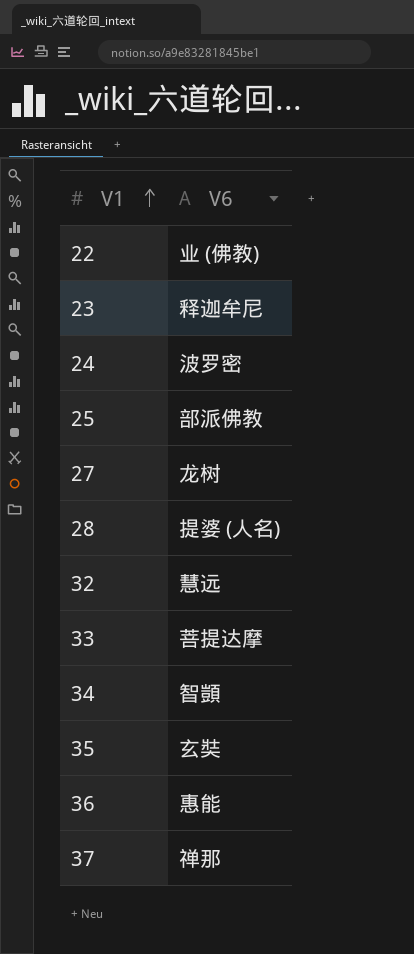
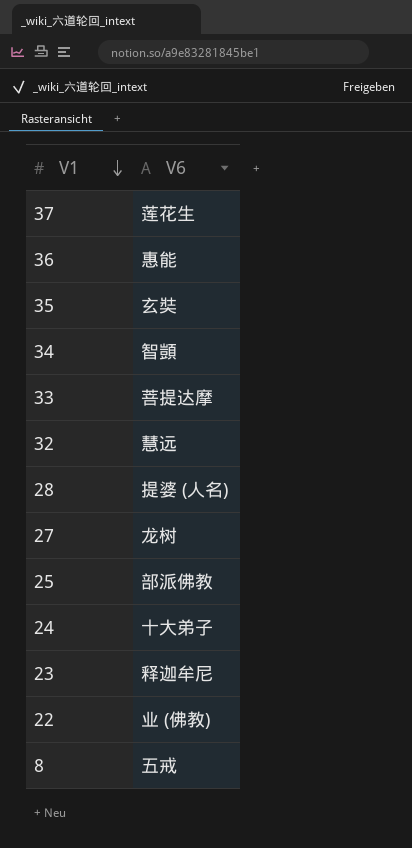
row order: V1 ascending -> V1 descending
37 | V6: 禅那 -> 莲花生
24 | V6: 波罗密 -> 十大弟子
row 8: none -> 五戒

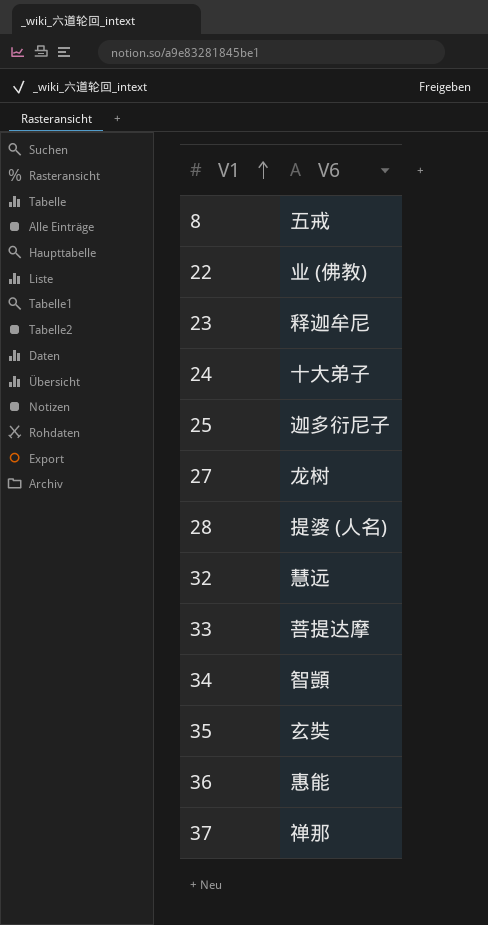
row order: V1 descending -> V1 ascending
25 | V6: 部派佛教 -> 迦多衍尼子
37 | V6: 莲花生 -> 禅那

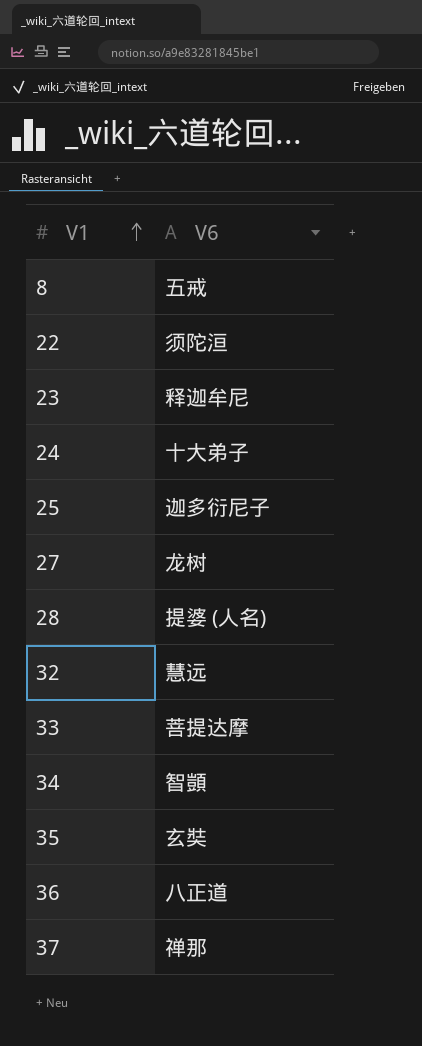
22 | V6: 业 (佛教) -> 须陀洹
36 | V6: 惠能 -> 八正道

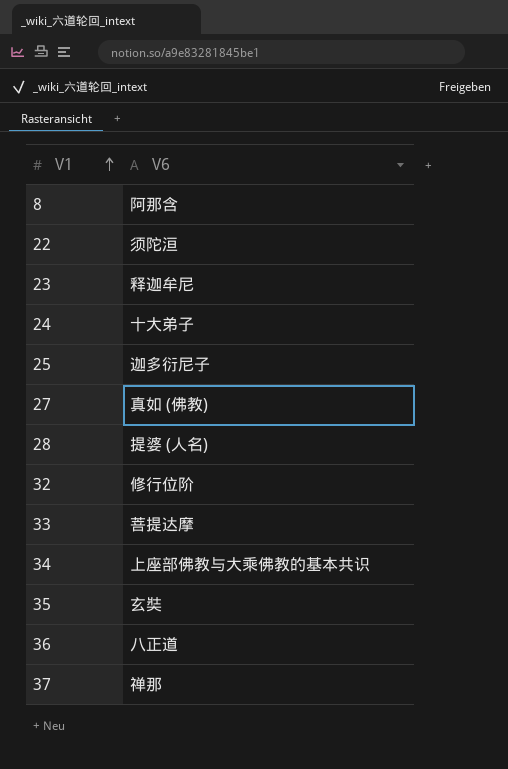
8 | V6: 五戒 -> 阿那含
27 | V6: 龙树 -> 真如 (佛教)
32 | V6: 慧远 -> 修行位阶
34 | V6: 智顗 -> 上座部佛教与大乘佛教的基本共识

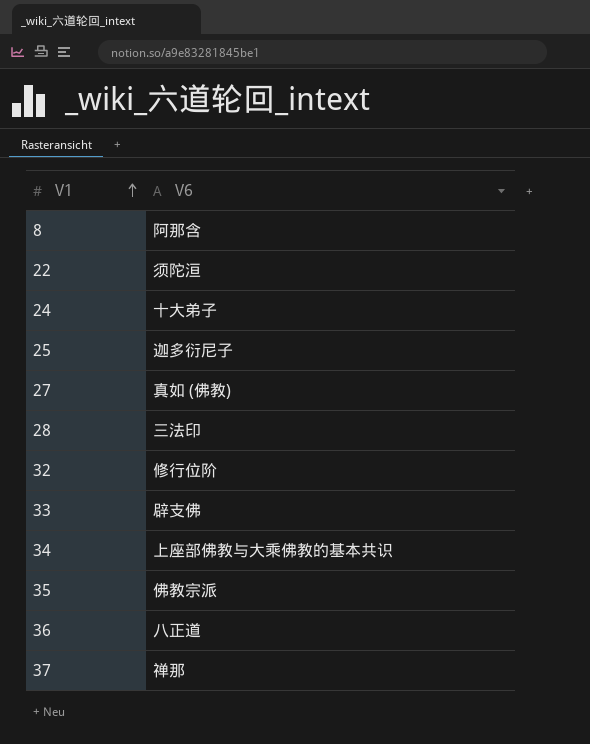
row 23: 释迦牟尼 -> none
28 | V6: 提婆 (人名) -> 三法印
33 | V6: 菩提达摩 -> 辟支佛
35 | V6: 玄奘 -> 佛教宗派

